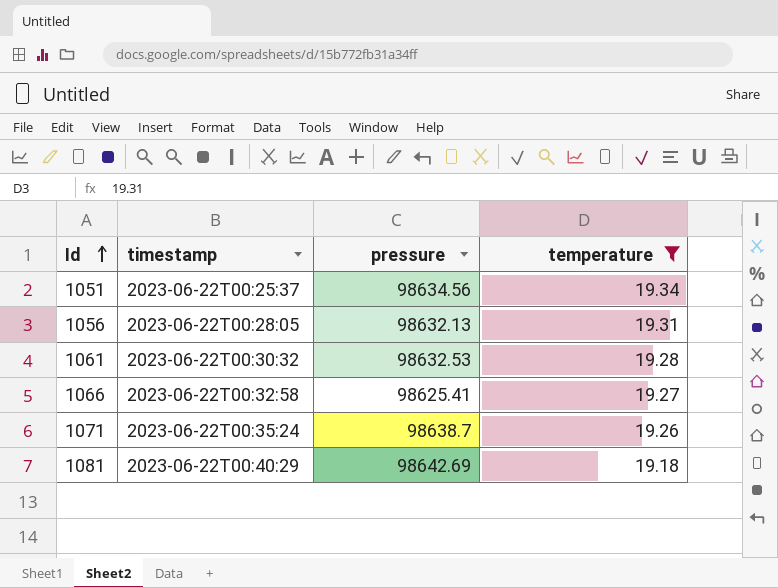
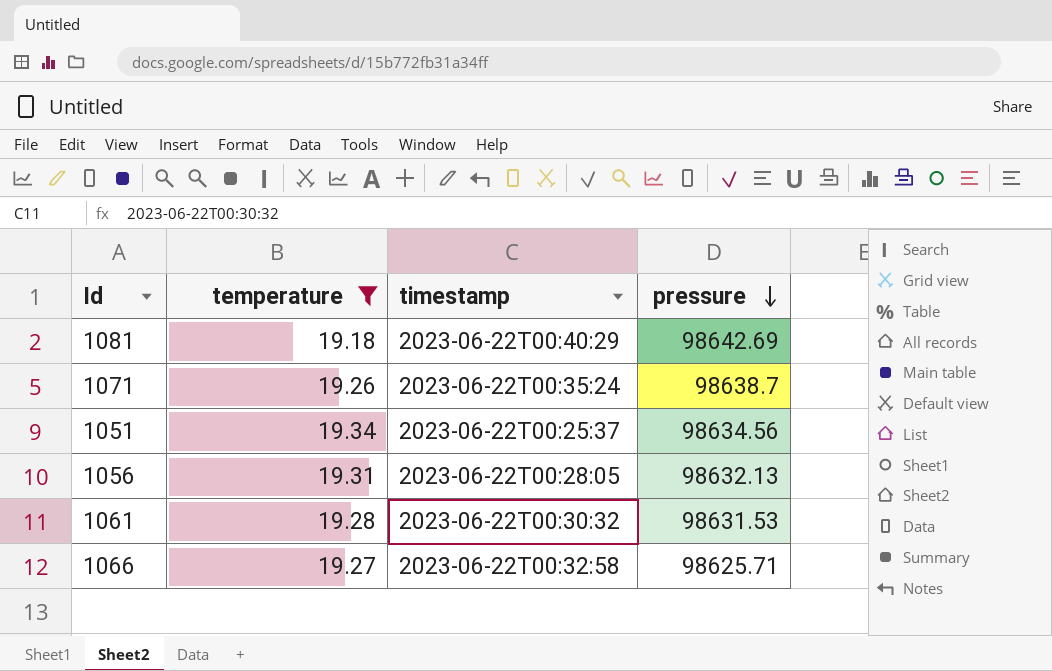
row order: Id ascending -> pressure descending
column temperature | position: 4 -> 2
1061 | pressure: 98632.53 -> 98631.53
1066 | pressure: 98625.41 -> 98625.71

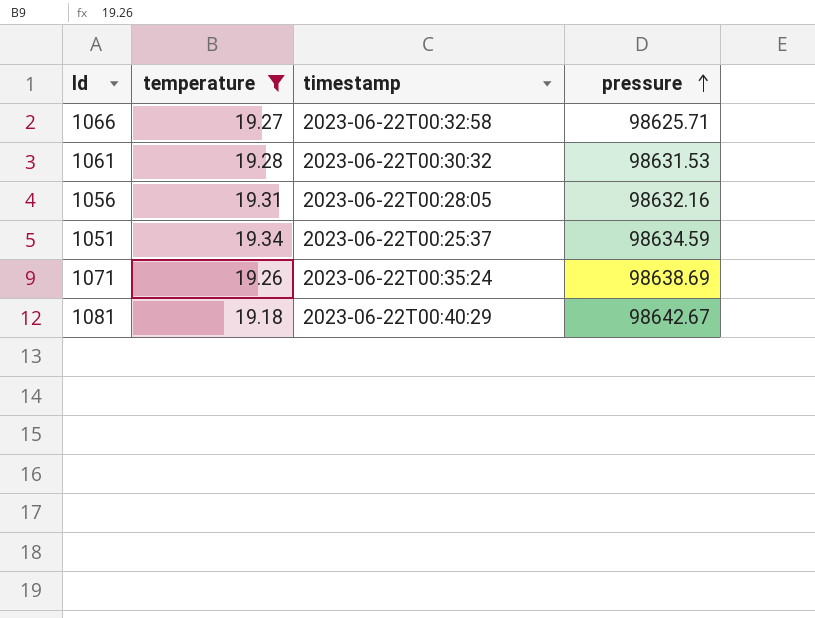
row order: pressure descending -> pressure ascending
1056 | pressure: 98632.13 -> 98632.16
1051 | pressure: 98634.56 -> 98634.59
1071 | pressure: 98638.7 -> 98638.69
1081 | pressure: 98642.69 -> 98642.67

